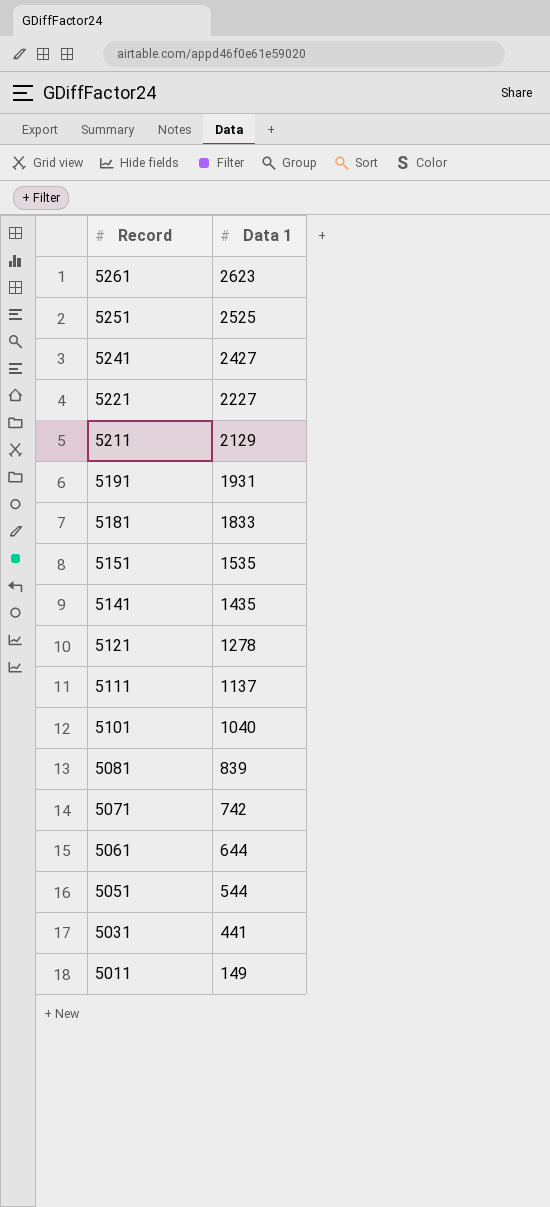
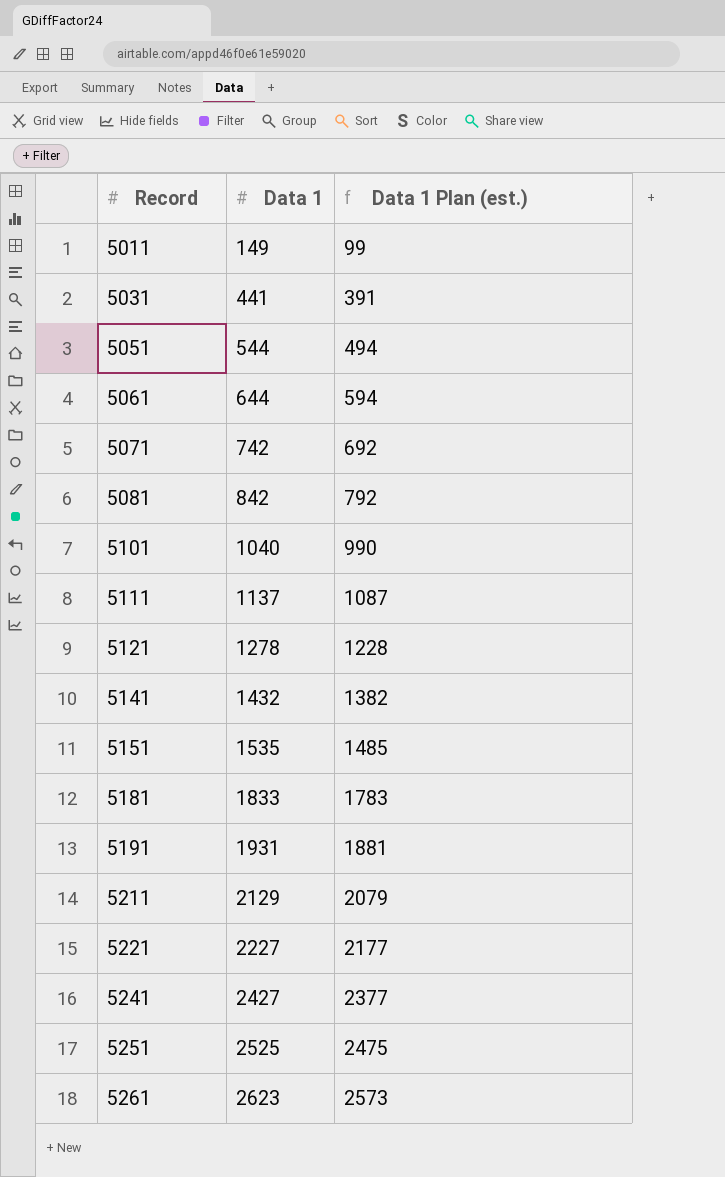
row order: Record descending -> Record ascending
column Data 1 Plan (est.) | formula: none -> [Data 1] - 50
5081 | Data 1: 839 -> 842
5141 | Data 1: 1435 -> 1432

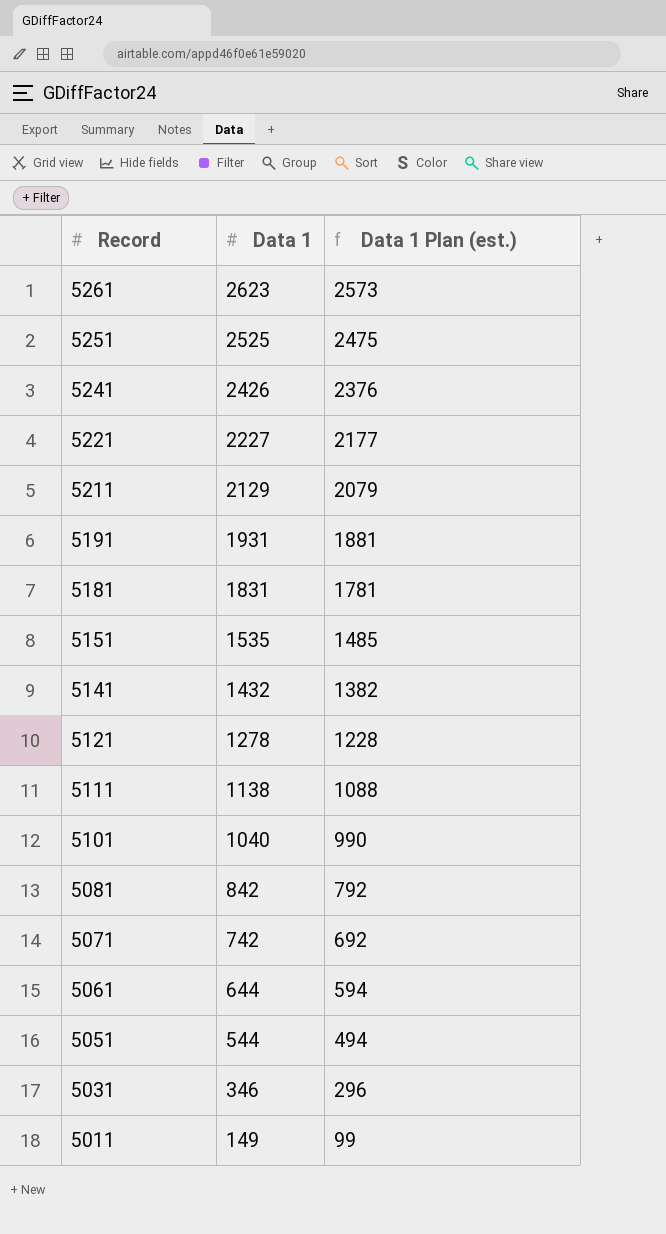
row order: Record ascending -> Record descending
5241 | Data 1: 2427 -> 2426
5241 | Data 1 Plan (est.): 2377 -> 2376
5181 | Data 1: 1833 -> 1831
5181 | Data 1 Plan (est.): 1783 -> 1781
5111 | Data 1: 1137 -> 1138
5111 | Data 1 Plan (est.): 1087 -> 1088
5031 | Data 1: 441 -> 346
5031 | Data 1 Plan (est.): 391 -> 296

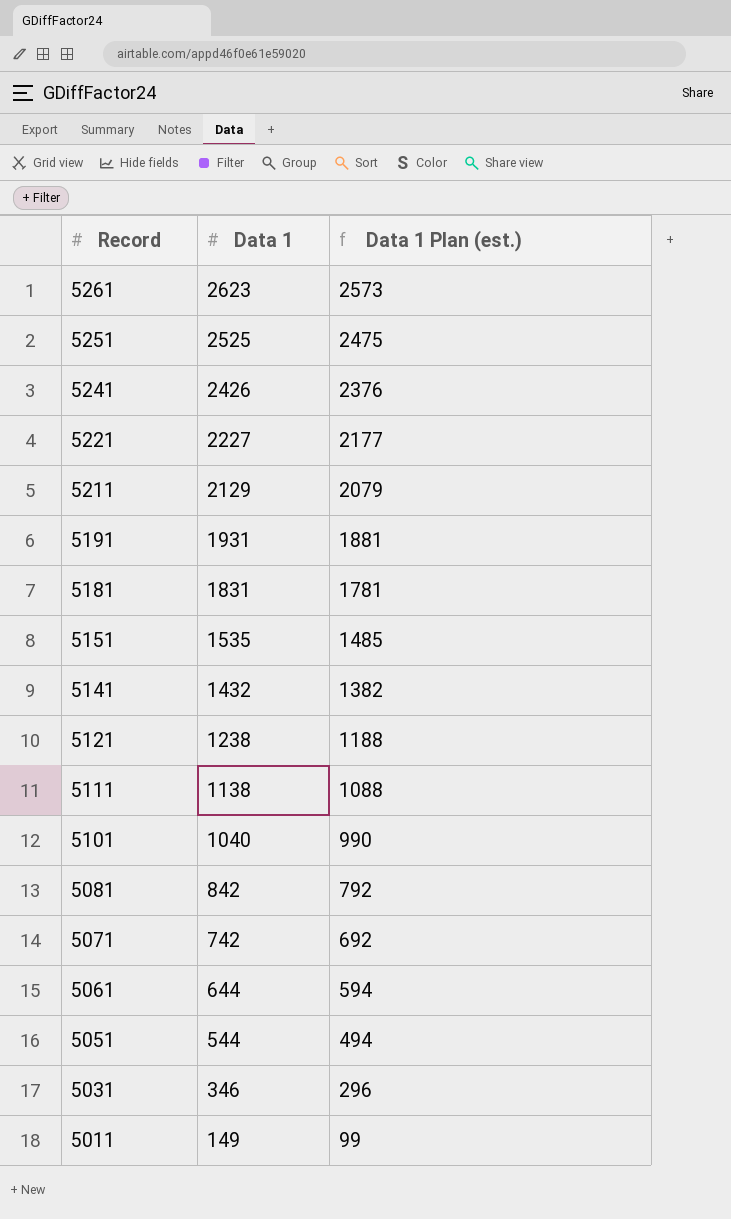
5121 | Data 1: 1278 -> 1238
5121 | Data 1 Plan (est.): 1228 -> 1188

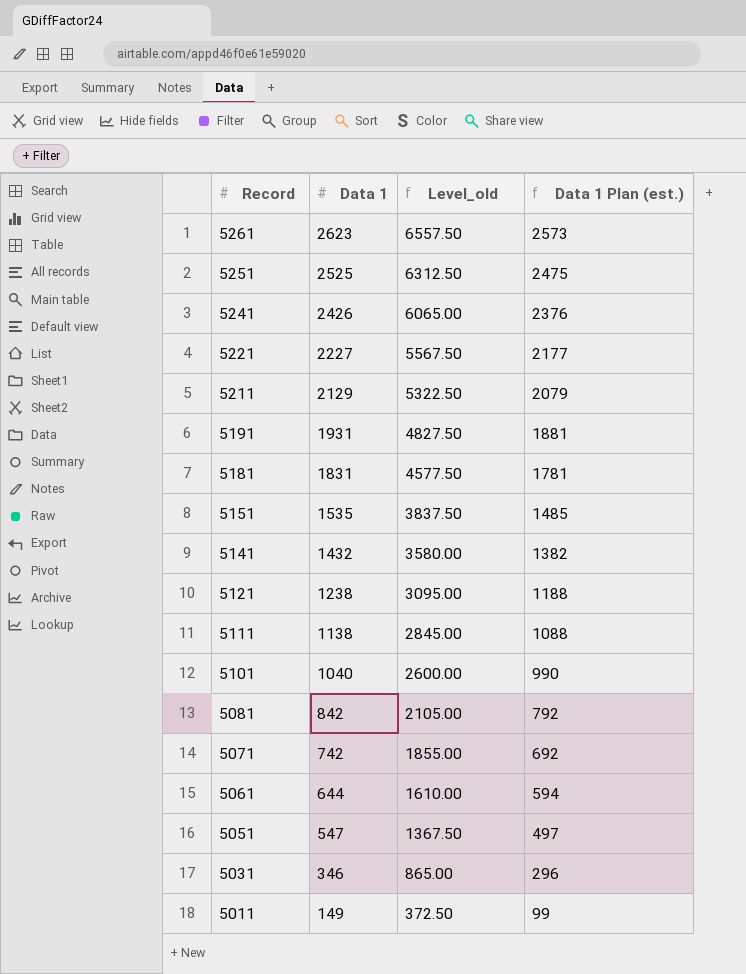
column Level_old | formula: none -> [Data 1] * 2.5
5051 | Data 1: 544 -> 547
5051 | Data 1 Plan (est.): 494 -> 497

